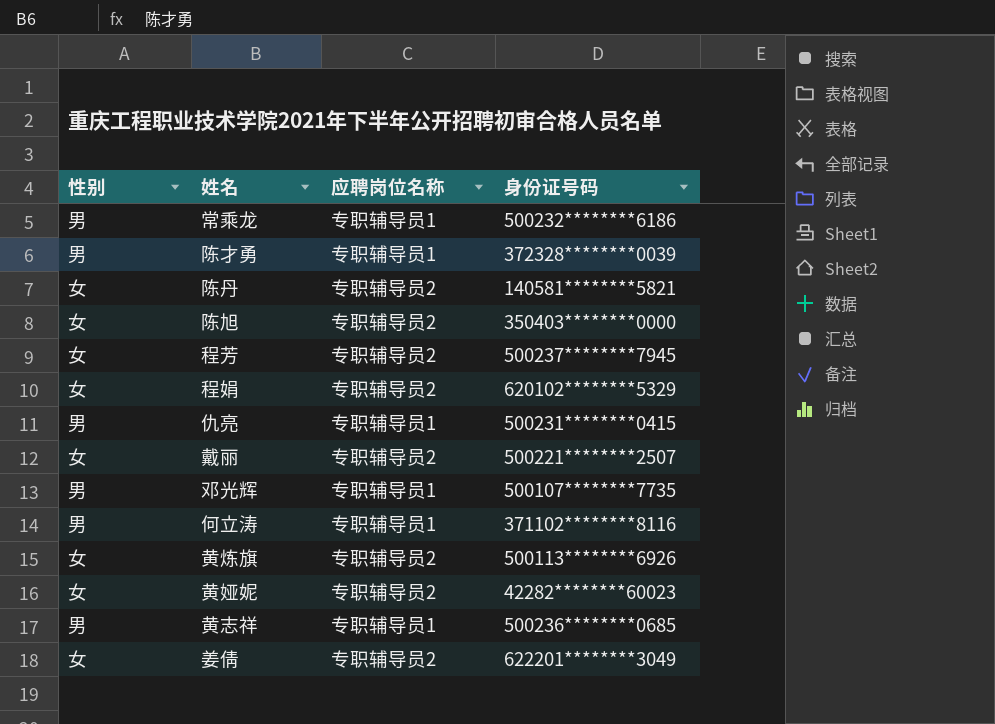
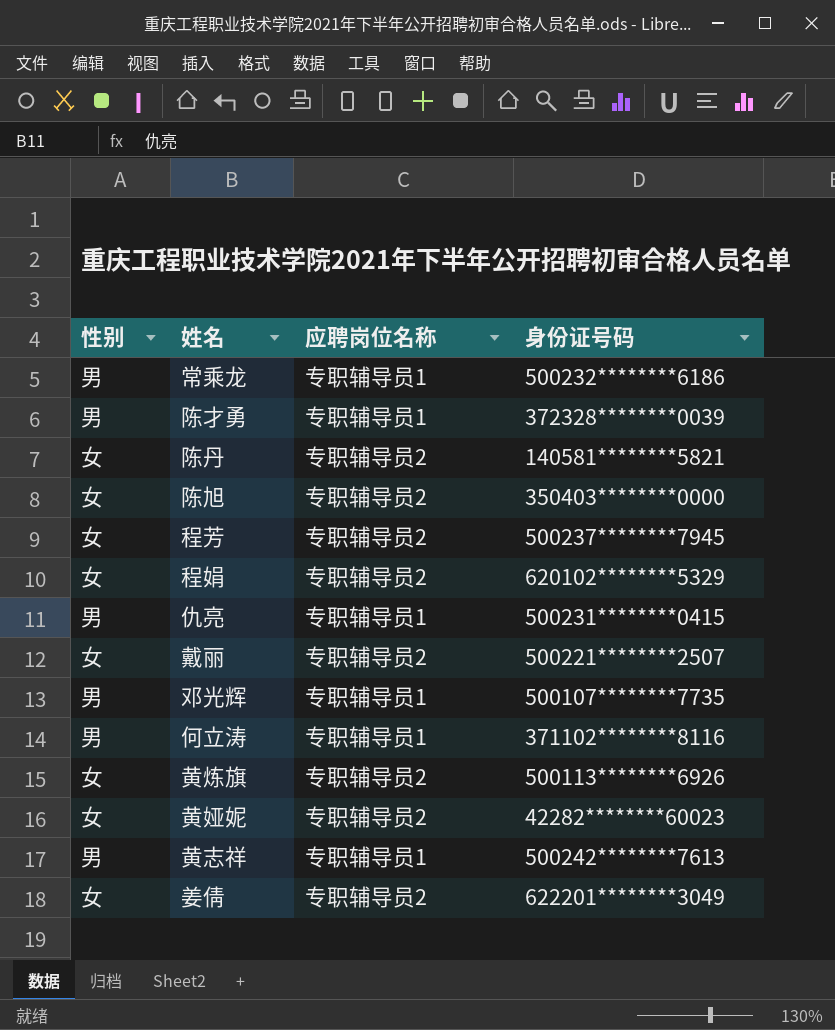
黄志祥 | 身份证号码: 500236********0685 -> 500242********7613

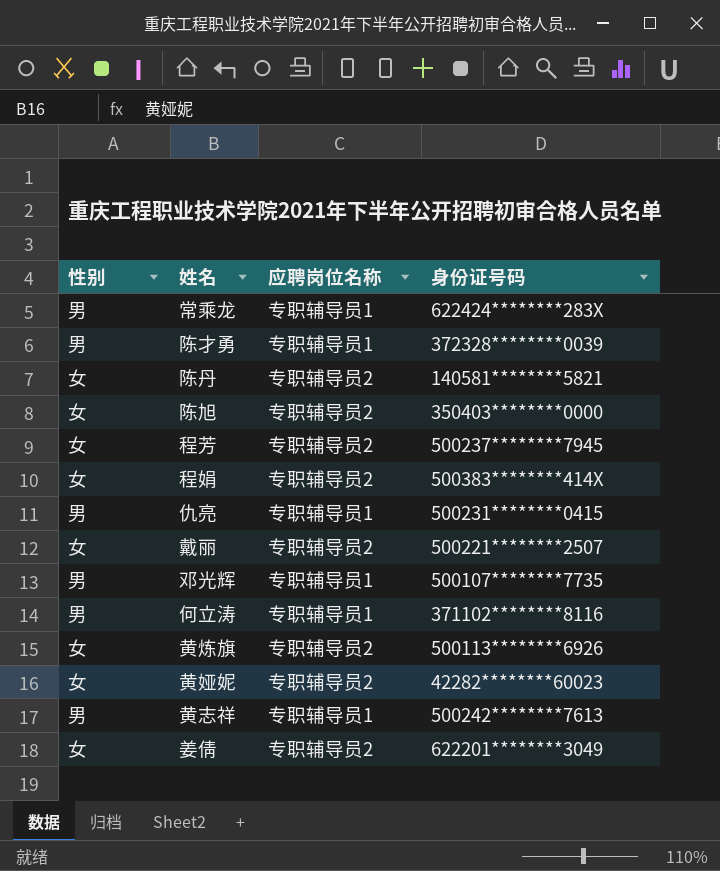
常乘龙 | 身份证号码: 500232********6186 -> 622424********283X
程娟 | 身份证号码: 620102********5329 -> 500383********414X

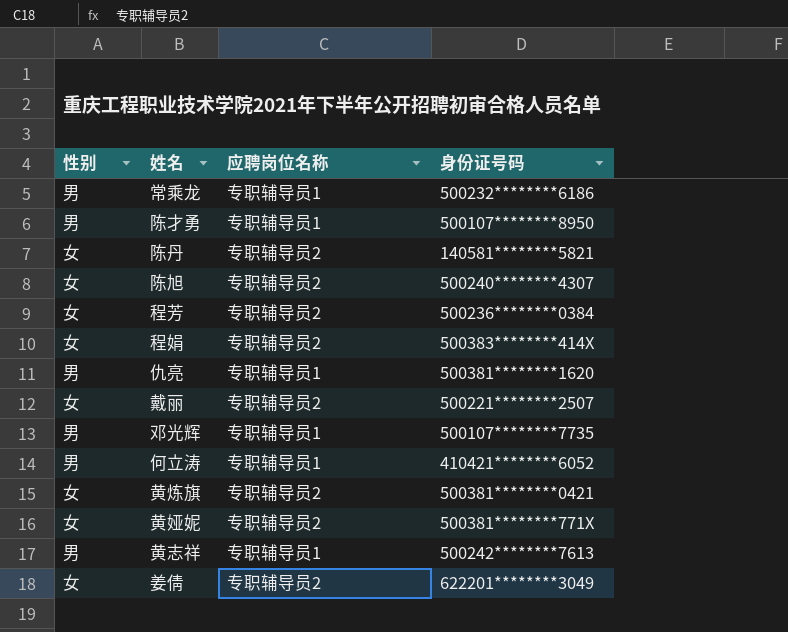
常乘龙 | 身份证号码: 622424********283X -> 500232********6186
陈才勇 | 身份证号码: 372328********0039 -> 500107********8950
陈旭 | 身份证号码: 350403********0000 -> 500240********4307
程芳 | 身份证号码: 500237********7945 -> 500236********0384
仇亮 | 身份证号码: 500231********0415 -> 500381********1620
何立涛 | 身份证号码: 371102********8116 -> 410421********6052
黄炼旗 | 身份证号码: 500113********6926 -> 500381********0421
黄娅妮 | 身份证号码: 42282********60023 -> 500381********771X

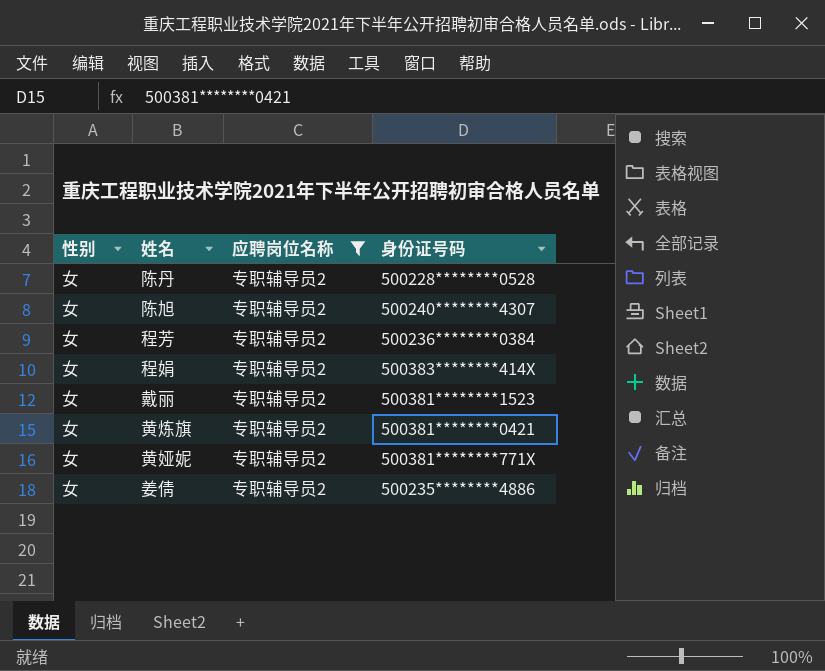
filter: none -> 应聘岗位名称 = 专职辅导员2
陈丹 | 身份证号码: 140581********5821 -> 500228********0528
戴丽 | 身份证号码: 500221********2507 -> 500381********1523
姜倩 | 身份证号码: 622201********3049 -> 500235********4886

